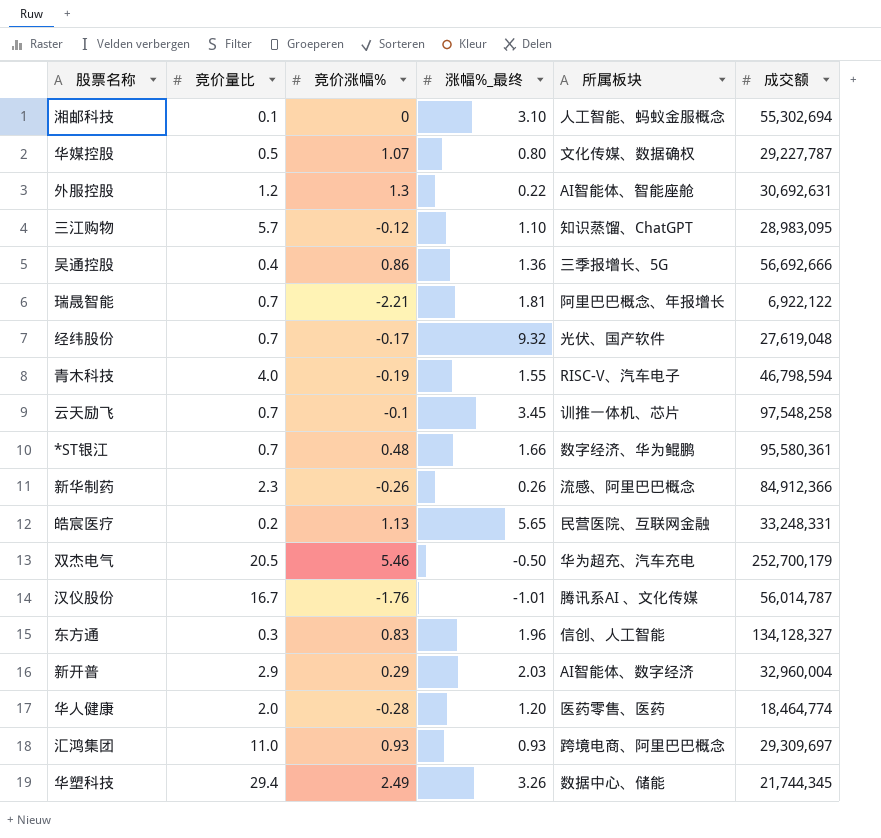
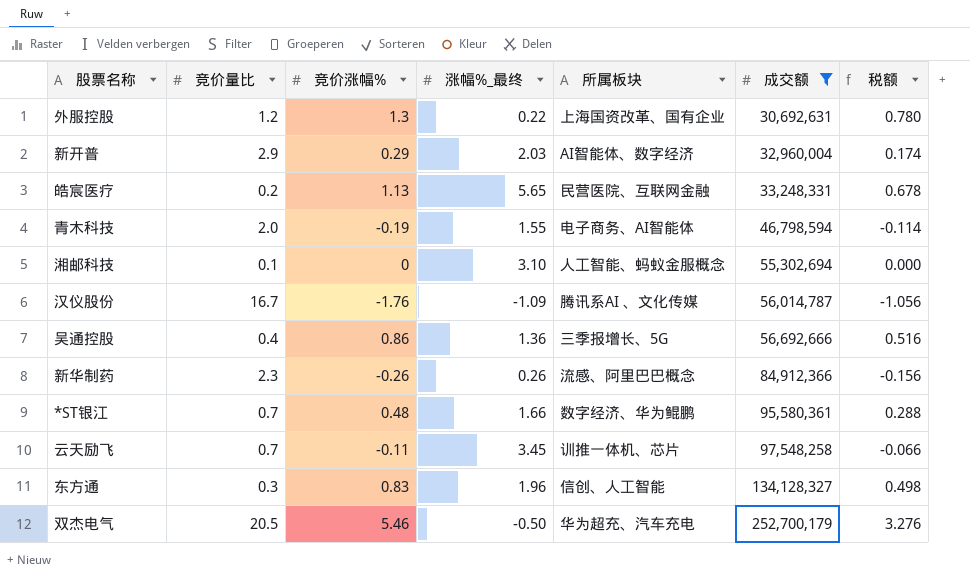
filter: none -> 成交额 >= 30,692,631
row order: none -> 成交额 ascending
column 税额 | formula: none -> [竞价涨幅%] * 0.6
外服控股 | 所属板块: AI智能体、智能座舱 -> 上海国资改革、国有企业
青木科技 | 竞价量比: 4.0 -> 2.0
青木科技 | 所属板块: RISC-V、汽车电子 -> 电子商务、AI智能体
汉仪股份 | 涨幅%_最终: -1.01 -> -1.09
云天励飞 | 竞价涨幅%: -0.1 -> -0.11

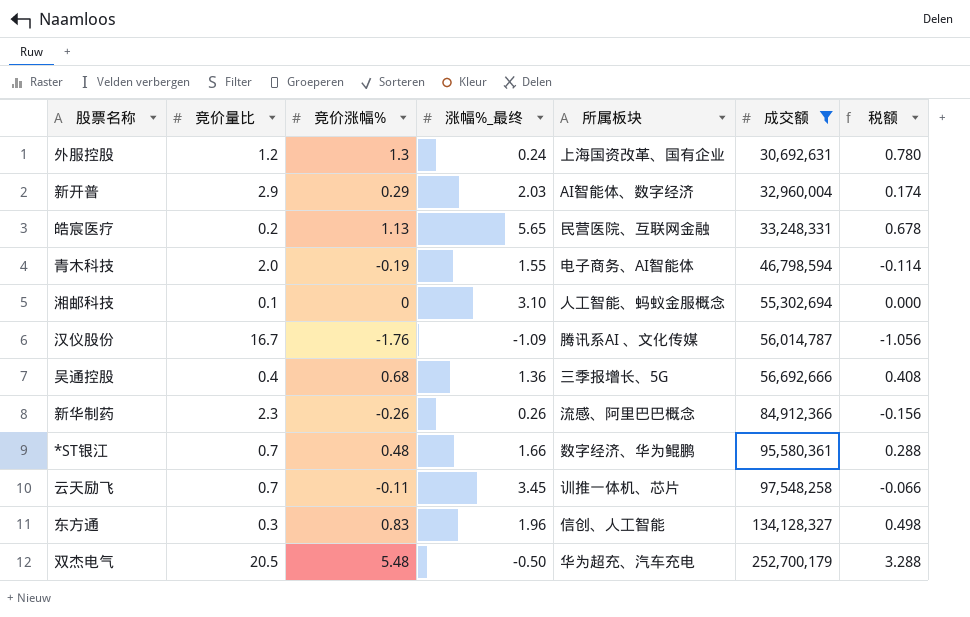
外服控股 | 涨幅%_最终: 0.22 -> 0.24
吴通控股 | 竞价涨幅%: 0.86 -> 0.68
吴通控股 | 税额: 0.516 -> 0.408
双杰电气 | 竞价涨幅%: 5.46 -> 5.48
双杰电气 | 税额: 3.276 -> 3.288

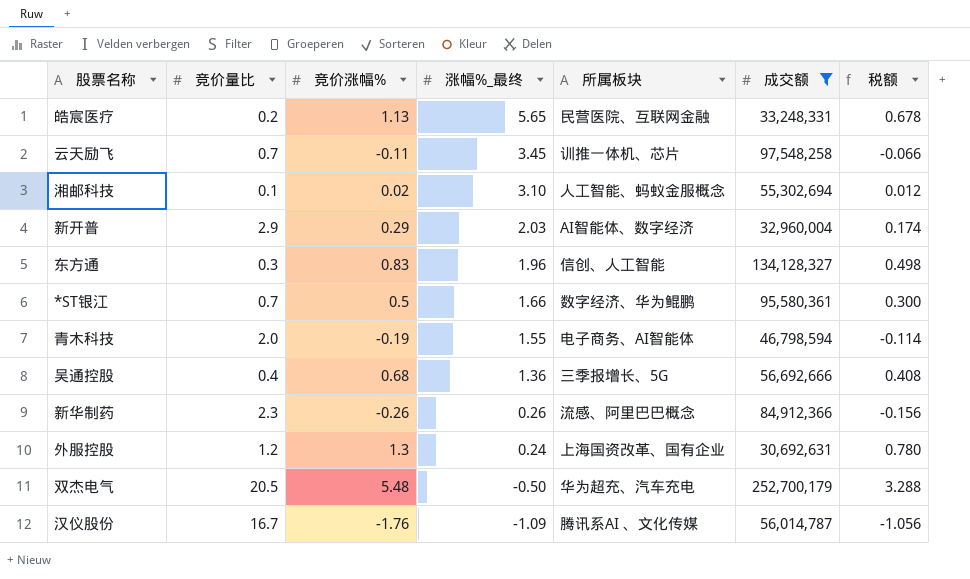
row order: 成交额 ascending -> 涨幅%_最终 descending
湘邮科技 | 竞价涨幅%: 0 -> 0.02
湘邮科技 | 税额: 0.000 -> 0.012
*ST银江 | 竞价涨幅%: 0.48 -> 0.5
*ST银江 | 税额: 0.288 -> 0.300

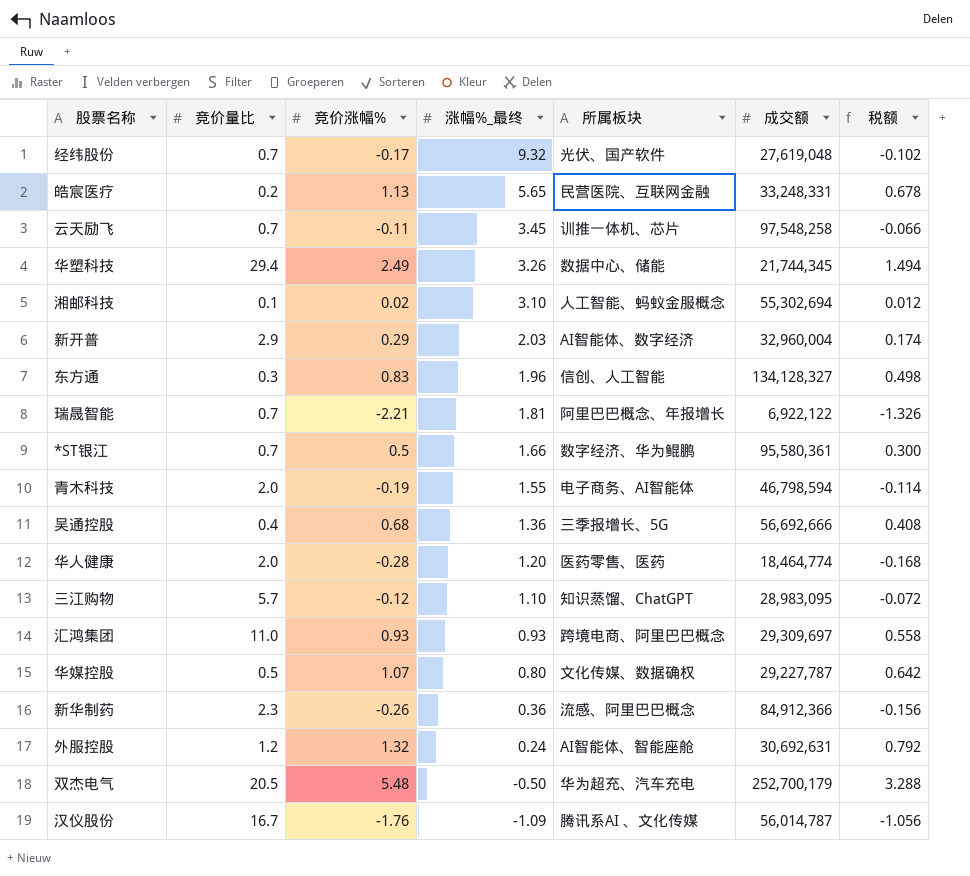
filter: 成交额 >= 30,692,631 -> none
新华制药 | 涨幅%_最终: 0.26 -> 0.36
外服控股 | 竞价涨幅%: 1.3 -> 1.32
外服控股 | 所属板块: 上海国资改革、国有企业 -> AI智能体、智能座舱
外服控股 | 税额: 0.780 -> 0.792

